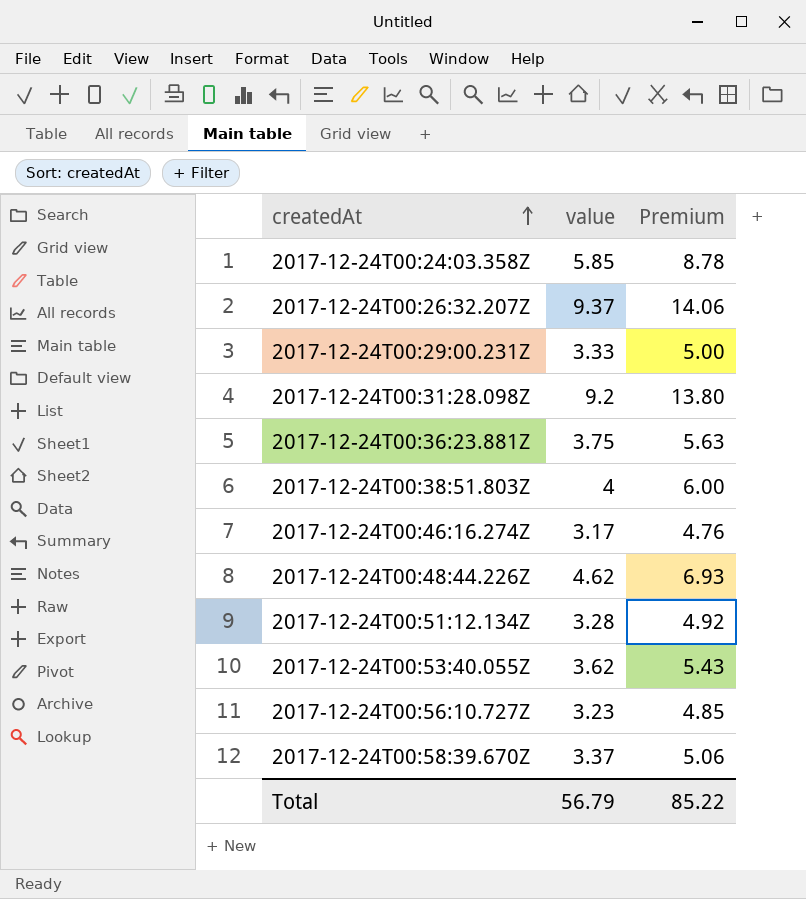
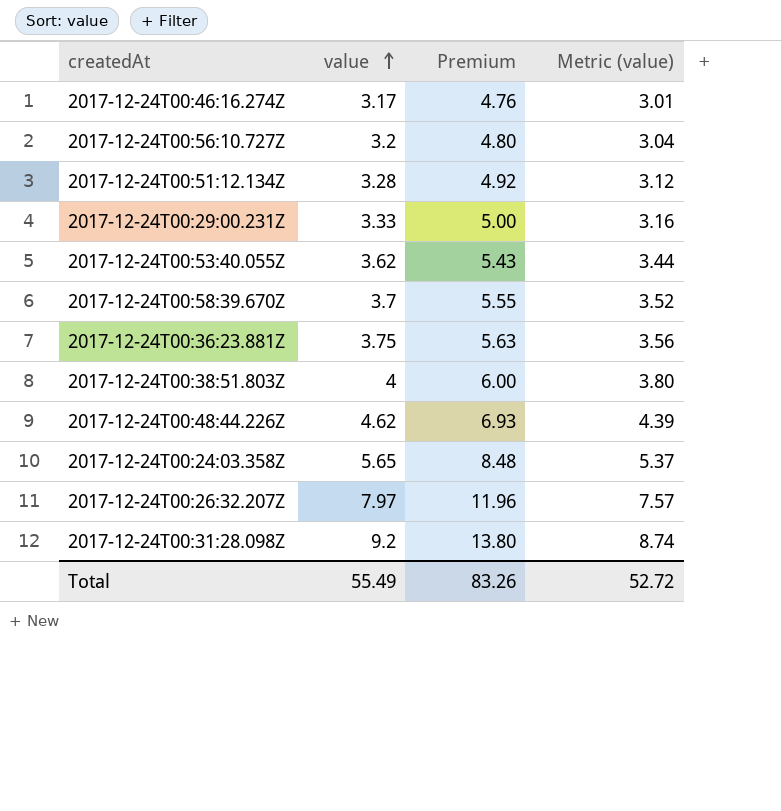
row order: createdAt ascending -> value ascending
column Metric (value) | formula: none -> [value] * 0.95
2017-12-24T00:56:10.727Z | value: 3.23 -> 3.2
2017-12-24T00:56:10.727Z | Premium: 4.85 -> 4.80
2017-12-24T00:58:39.670Z | value: 3.37 -> 3.7
2017-12-24T00:58:39.670Z | Premium: 5.06 -> 5.55
2017-12-24T00:24:03.358Z | value: 5.85 -> 5.65
2017-12-24T00:24:03.358Z | Premium: 8.78 -> 8.48
2017-12-24T00:26:32.207Z | value: 9.37 -> 7.97
2017-12-24T00:26:32.207Z | Premium: 14.06 -> 11.96
Total | value: 56.79 -> 55.49
Total | Premium: 85.22 -> 83.26

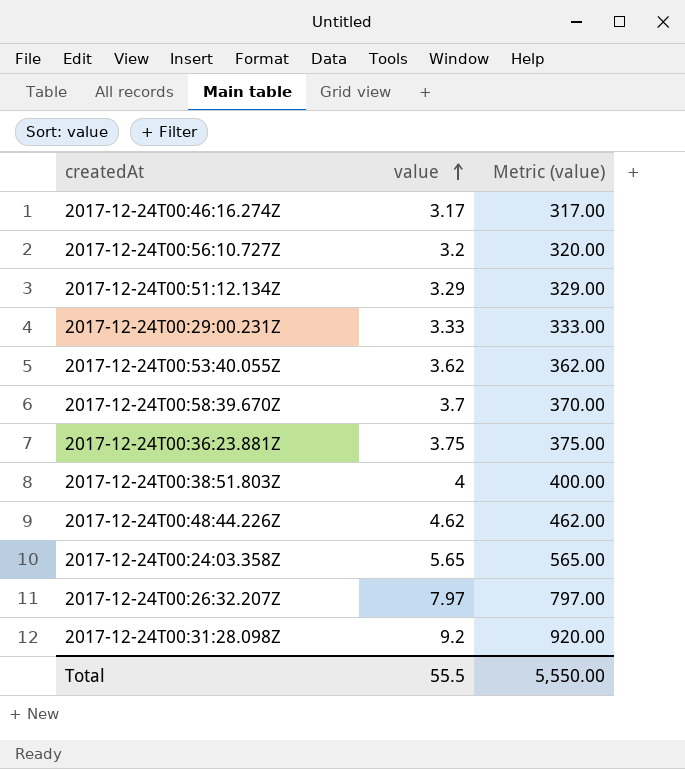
column Premium | formula: [value] * 1.5 -> none
column Metric (value) | formula: [value] * 0.95 -> [value] * 100
2017-12-24T00:51:12.134Z | value: 3.28 -> 3.29
Total | value: 55.49 -> 55.5
Total | Metric (value): 52.72 -> 5,550.00

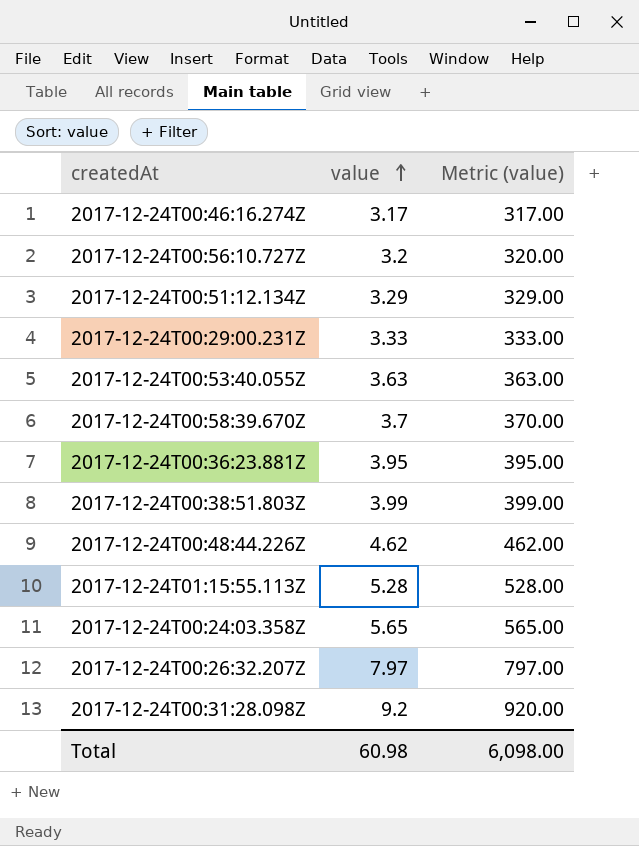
2017-12-24T00:53:40.055Z | value: 3.62 -> 3.63
2017-12-24T00:53:40.055Z | Metric (value): 362.00 -> 363.00
2017-12-24T00:36:23.881Z | value: 3.75 -> 3.95
2017-12-24T00:36:23.881Z | Metric (value): 375.00 -> 395.00
2017-12-24T00:38:51.803Z | value: 4 -> 3.99
2017-12-24T00:38:51.803Z | Metric (value): 400.00 -> 399.00
row 2017-12-24T01:15:55.113Z: none -> 5.28 | 528.00
Total | value: 55.5 -> 60.98
Total | Metric (value): 5,550.00 -> 6,098.00

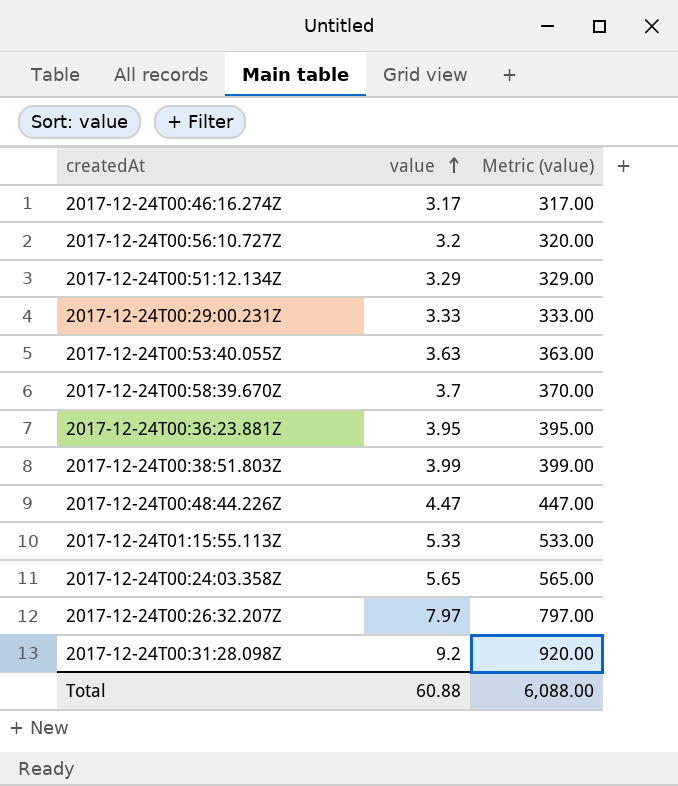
2017-12-24T00:48:44.226Z | value: 4.62 -> 4.47
2017-12-24T00:48:44.226Z | Metric (value): 462.00 -> 447.00
2017-12-24T01:15:55.113Z | value: 5.28 -> 5.33
2017-12-24T01:15:55.113Z | Metric (value): 528.00 -> 533.00
Total | value: 60.98 -> 60.88
Total | Metric (value): 6,098.00 -> 6,088.00

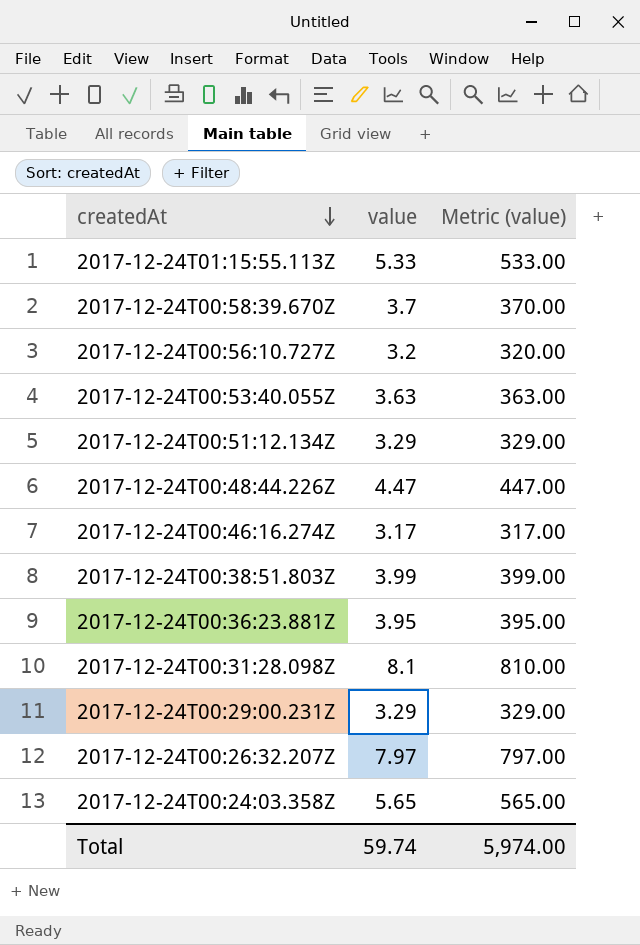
row order: value ascending -> createdAt descending
2017-12-24T00:31:28.098Z | value: 9.2 -> 8.1
2017-12-24T00:31:28.098Z | Metric (value): 920.00 -> 810.00
2017-12-24T00:29:00.231Z | value: 3.33 -> 3.29
2017-12-24T00:29:00.231Z | Metric (value): 333.00 -> 329.00
Total | value: 60.88 -> 59.74
Total | Metric (value): 6,088.00 -> 5,974.00

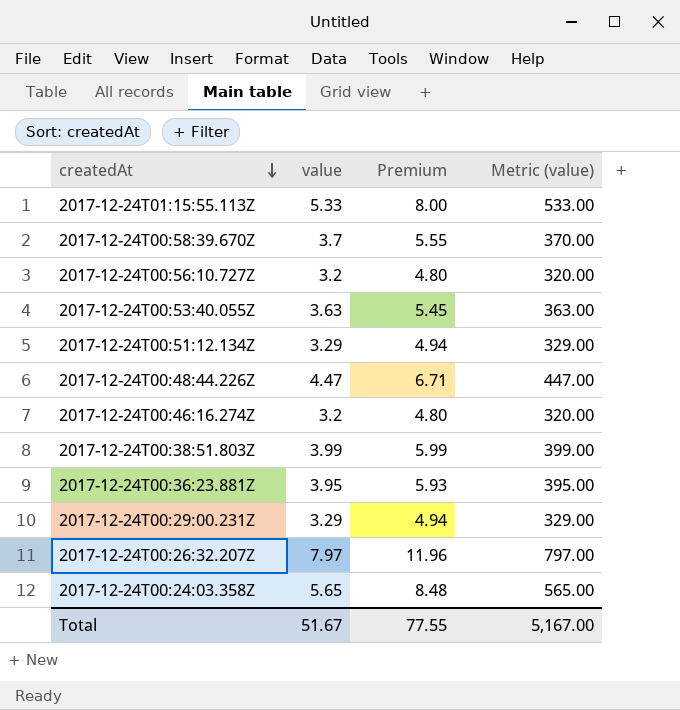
column Premium | formula: none -> [value] * 1.5
row 2017-12-24T00:31:28.098Z: 8.1 | 810.00 -> none
2017-12-24T00:46:16.274Z | value: 3.17 -> 3.2
2017-12-24T00:46:16.274Z | Metric (value): 317.00 -> 320.00
Total | value: 59.74 -> 51.67
Total | Metric (value): 5,974.00 -> 5,167.00

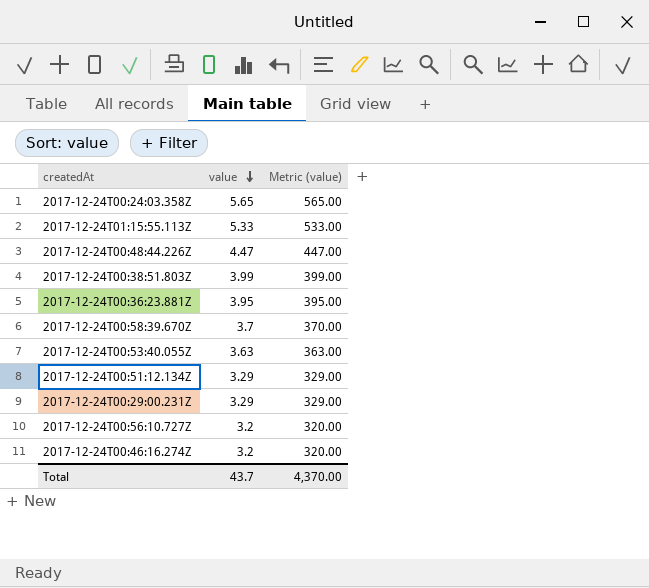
row order: createdAt descending -> value descending
column Premium | formula: [value] * 1.5 -> none
row 2017-12-24T00:26:32.207Z: 7.97 | 11.96 | 797.00 -> none
Total | value: 51.67 -> 43.7
Total | Metric (value): 5,167.00 -> 4,370.00

